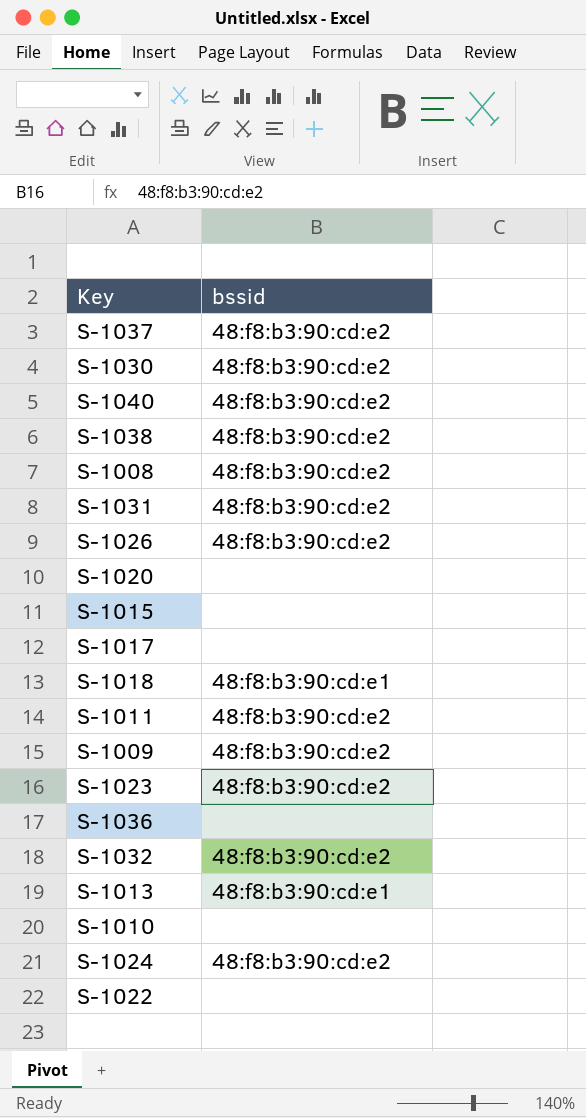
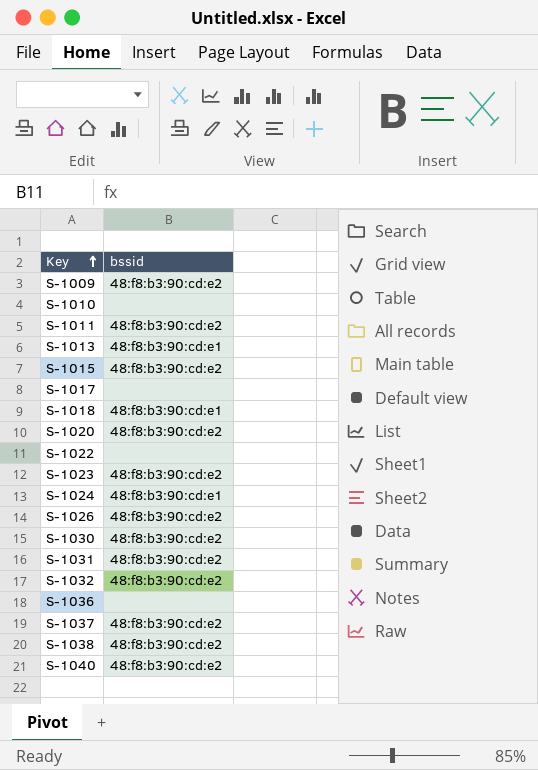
row order: none -> Key ascending
row S-1008: 48:f8:b3:90:cd:e2 -> none
S-1015 | bssid: none -> 48:f8:b3:90:cd:e2
S-1020 | bssid: none -> 48:f8:b3:90:cd:e2
S-1024 | bssid: 48:f8:b3:90:cd:e2 -> 48:f8:b3:90:cd:e1

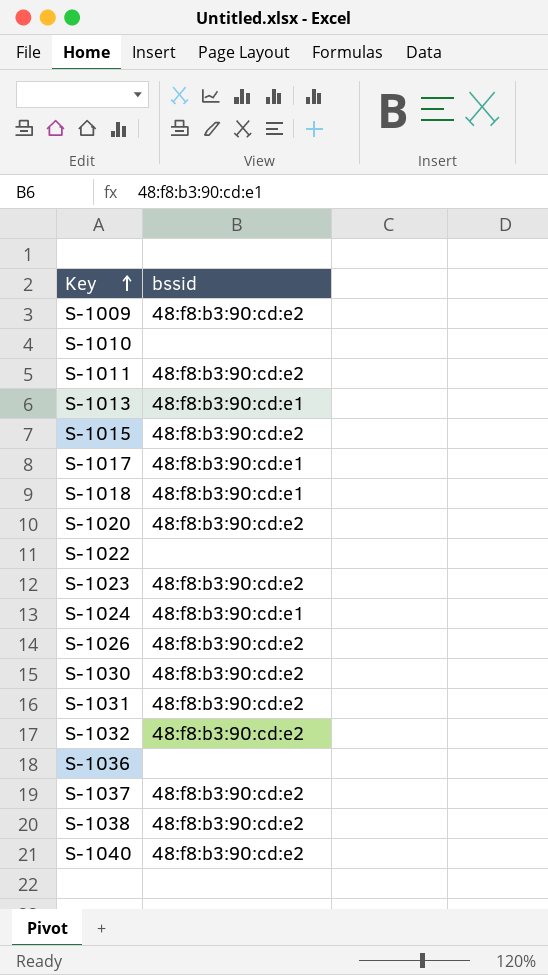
S-1017 | bssid: none -> 48:f8:b3:90:cd:e1

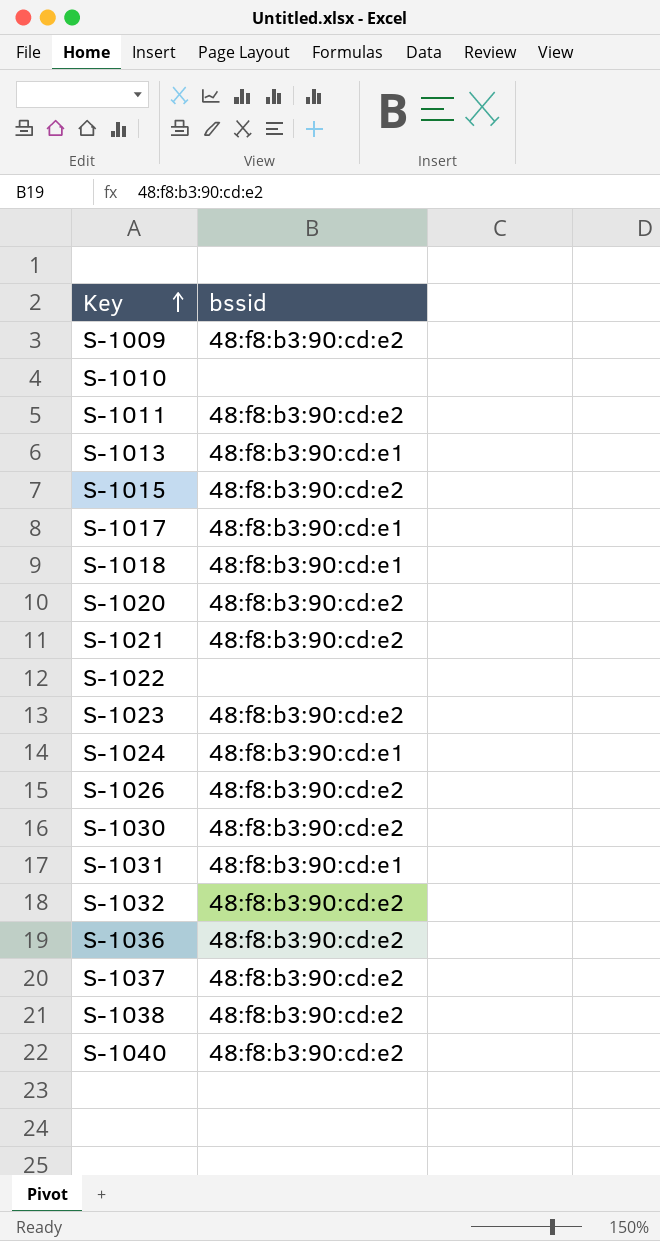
row S-1021: none -> 48:f8:b3:90:cd:e2
S-1031 | bssid: 48:f8:b3:90:cd:e2 -> 48:f8:b3:90:cd:e1
S-1036 | bssid: none -> 48:f8:b3:90:cd:e2

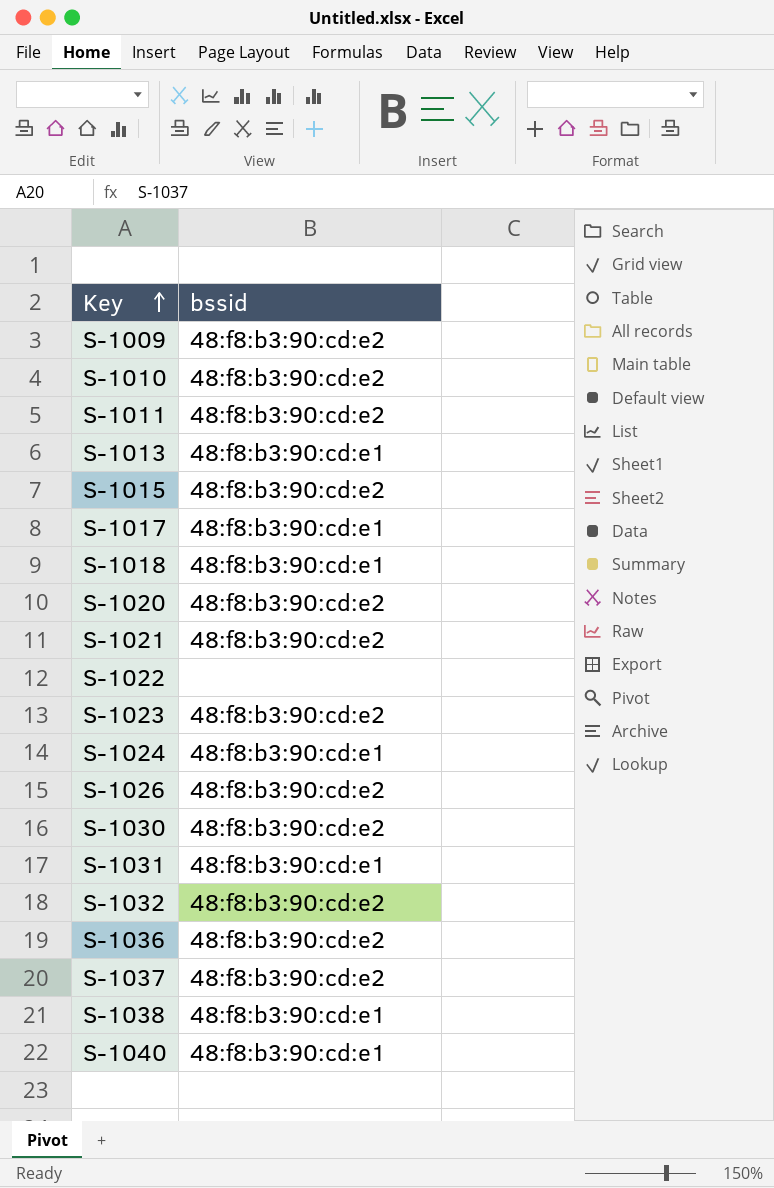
S-1010 | bssid: none -> 48:f8:b3:90:cd:e2
S-1038 | bssid: 48:f8:b3:90:cd:e2 -> 48:f8:b3:90:cd:e1
S-1040 | bssid: 48:f8:b3:90:cd:e2 -> 48:f8:b3:90:cd:e1

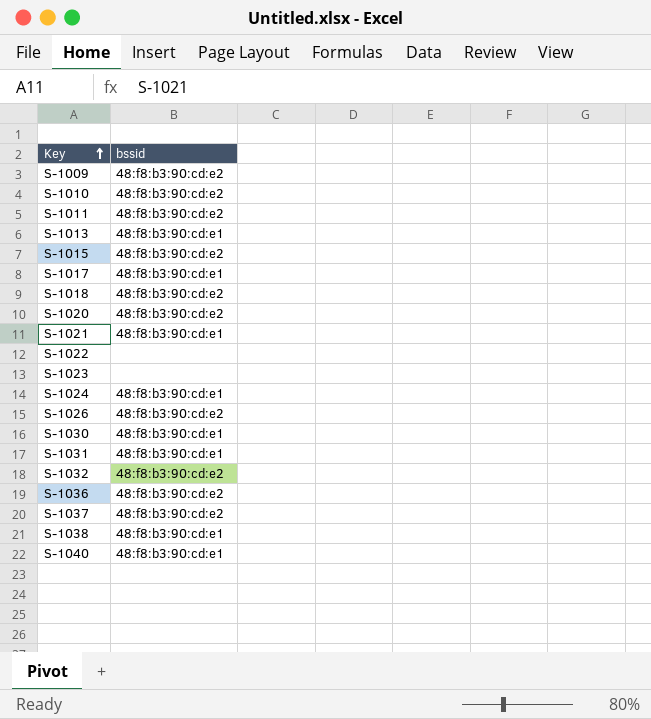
S-1018 | bssid: 48:f8:b3:90:cd:e1 -> 48:f8:b3:90:cd:e2
S-1021 | bssid: 48:f8:b3:90:cd:e2 -> 48:f8:b3:90:cd:e1
S-1023 | bssid: 48:f8:b3:90:cd:e2 -> none
S-1030 | bssid: 48:f8:b3:90:cd:e2 -> 48:f8:b3:90:cd:e1

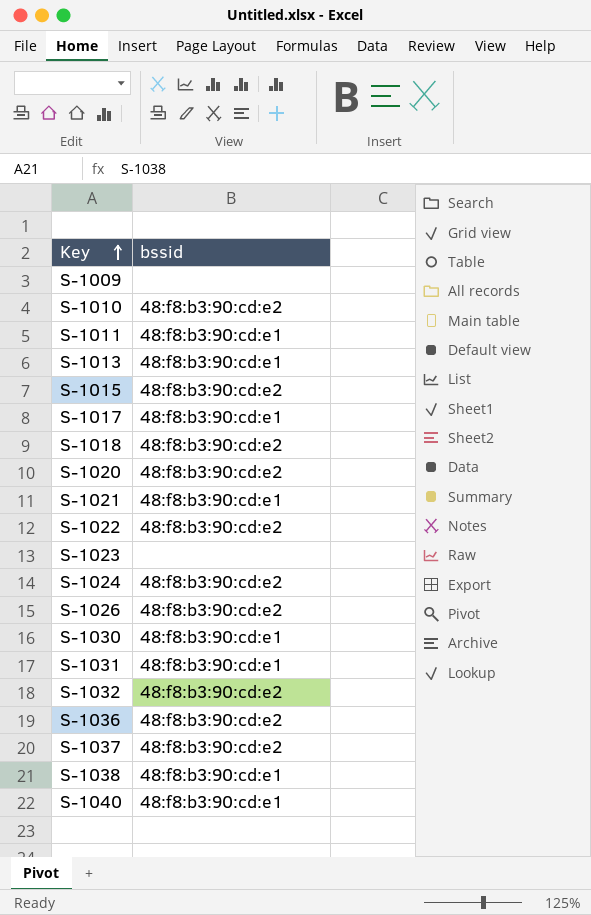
S-1009 | bssid: 48:f8:b3:90:cd:e2 -> none
S-1011 | bssid: 48:f8:b3:90:cd:e2 -> 48:f8:b3:90:cd:e1
S-1022 | bssid: none -> 48:f8:b3:90:cd:e2
S-1024 | bssid: 48:f8:b3:90:cd:e1 -> 48:f8:b3:90:cd:e2

